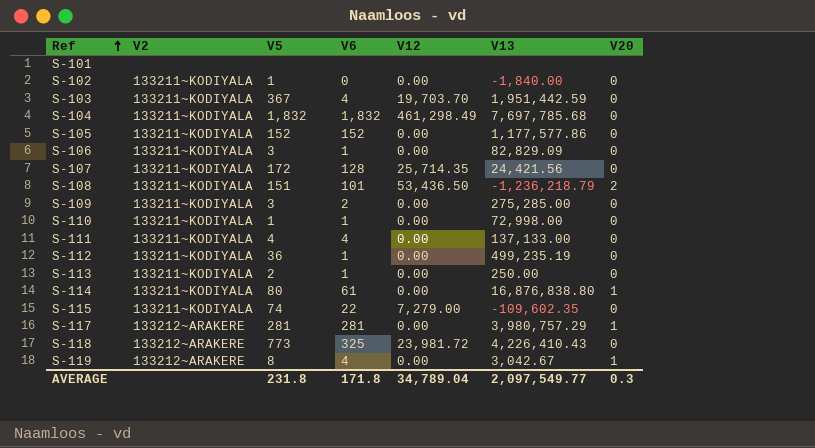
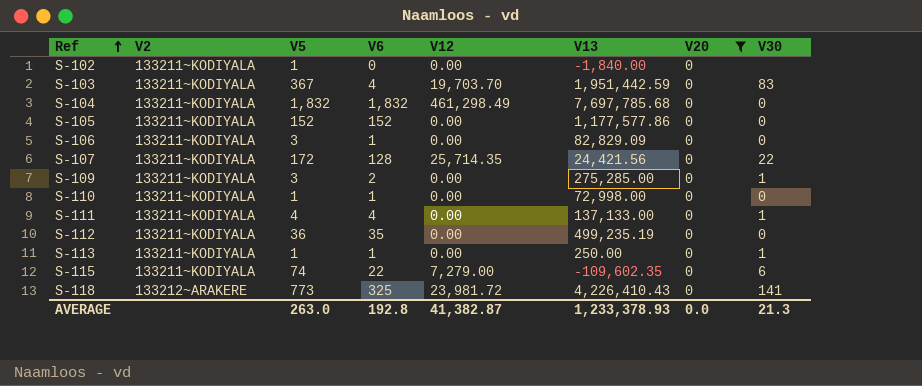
filter: none -> V20 = 0
column V30 | position: none -> 8
S-112 | V6: 1 -> 35
S-113 | V5: 2 -> 1
AVERAGE | V5: 231.8 -> 263.0
AVERAGE | V6: 171.8 -> 192.8
AVERAGE | V12: 34,789.04 -> 41,382.87
AVERAGE | V13: 2,097,549.77 -> 1,233,378.93
AVERAGE | V20: 0.3 -> 0.0

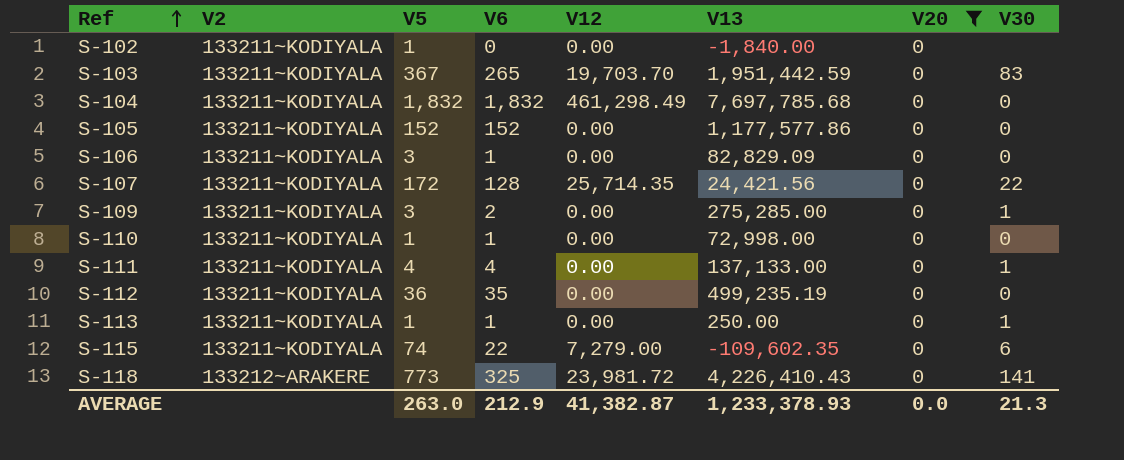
S-103 | V6: 4 -> 265
AVERAGE | V6: 192.8 -> 212.9

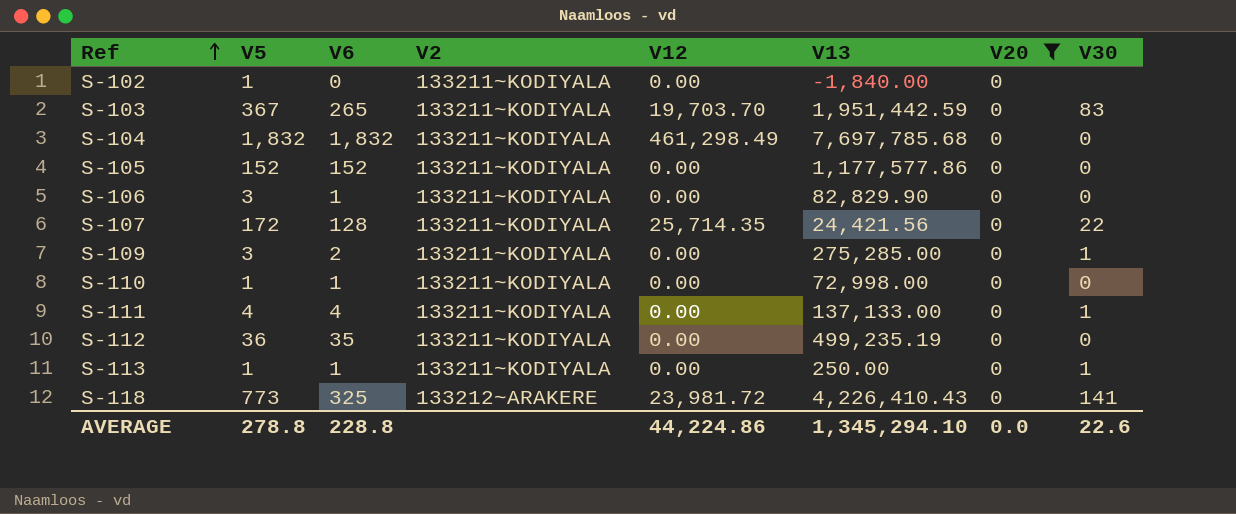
column V2 | position: 2 -> 4
row S-115: 133211~KODIYALA | 74 | 22 | 7,279.00 | -109,602.35 | 0 | 6 -> none
S-106 | V13: 82,829.09 -> 82,829.90
AVERAGE | V5: 263.0 -> 278.8
AVERAGE | V6: 212.9 -> 228.8
AVERAGE | V12: 41,382.87 -> 44,224.86
AVERAGE | V13: 1,233,378.93 -> 1,345,294.10
AVERAGE | V30: 21.3 -> 22.6

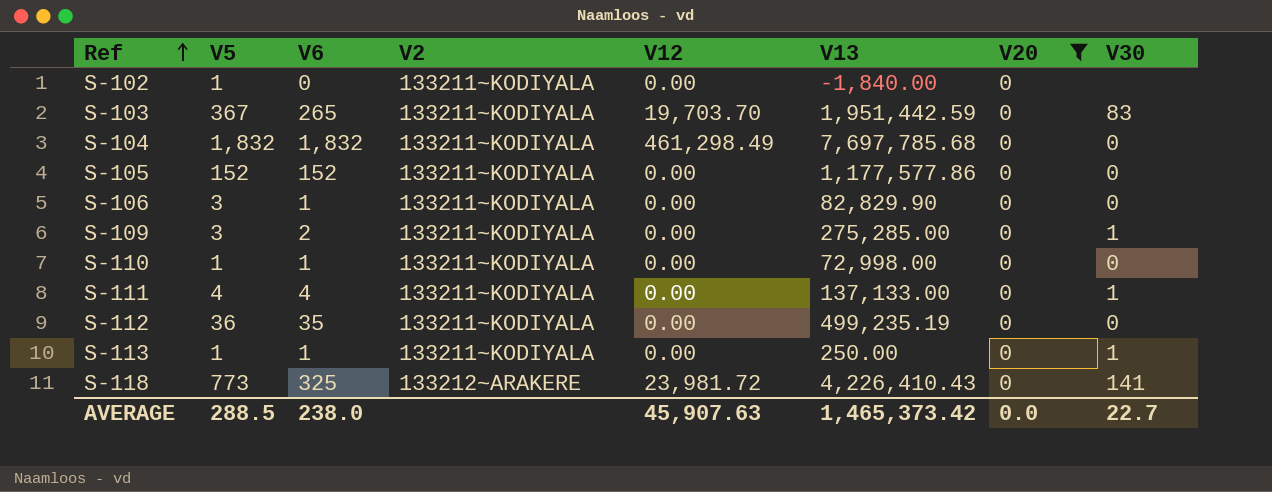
row S-107: 172 | 128 | 133211~KODIYALA | 25,714.35 | 24,421.56 | 0 | 22 -> none
AVERAGE | V5: 278.8 -> 288.5
AVERAGE | V6: 228.8 -> 238.0
AVERAGE | V12: 44,224.86 -> 45,907.63
AVERAGE | V13: 1,345,294.10 -> 1,465,373.42
AVERAGE | V30: 22.6 -> 22.7

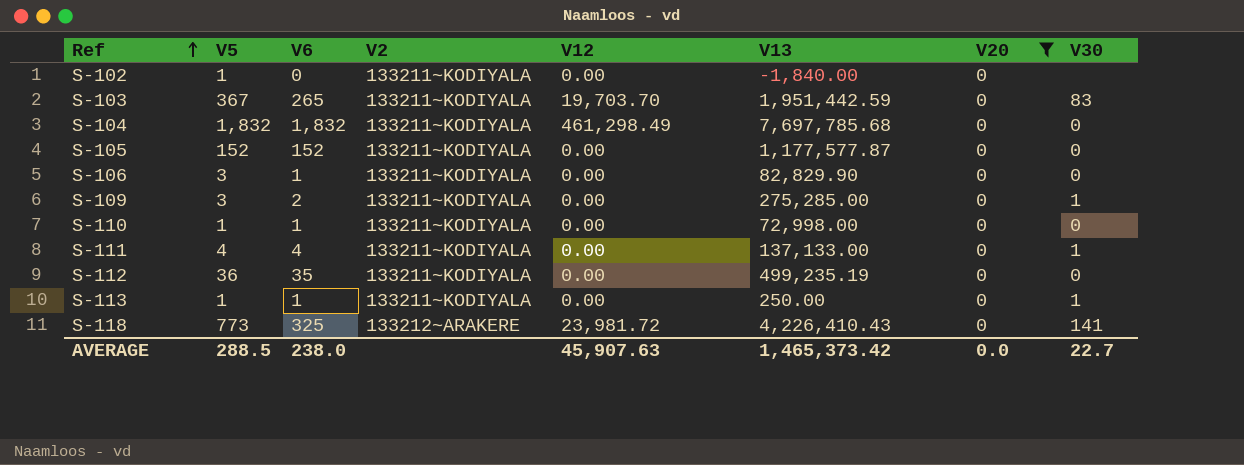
S-105 | V13: 1,177,577.86 -> 1,177,577.87

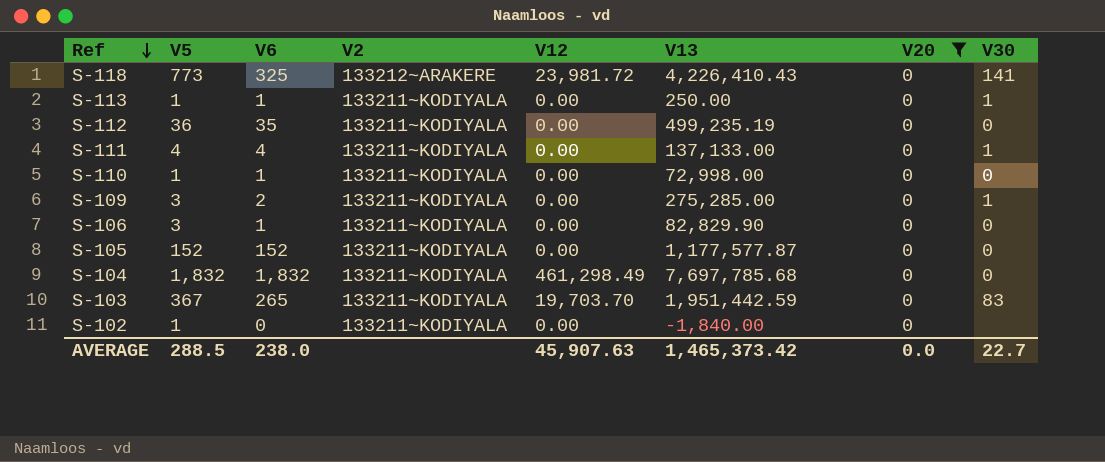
row order: Ref ascending -> Ref descending

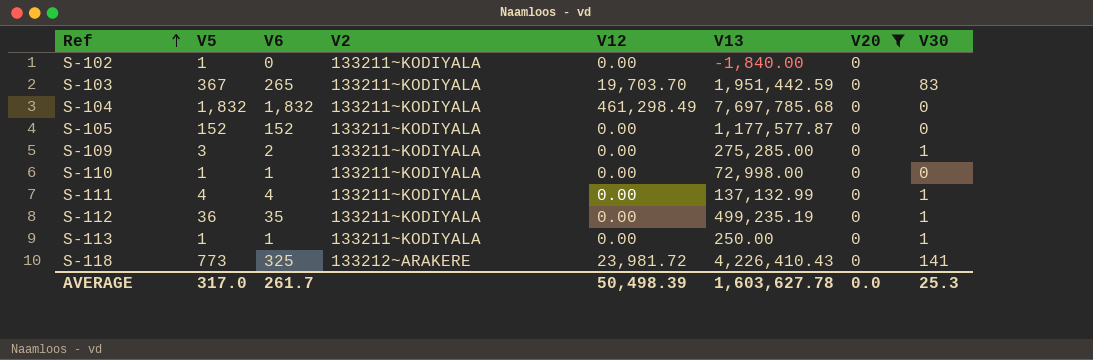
row order: Ref descending -> Ref ascending
row S-106: 3 | 1 | 133211~KODIYALA | 0.00 | 82,829.90 | 0 | 0 -> none
S-111 | V13: 137,133.00 -> 137,132.99
S-112 | V30: 0 -> 1
AVERAGE | V5: 288.5 -> 317.0
AVERAGE | V6: 238.0 -> 261.7
AVERAGE | V12: 45,907.63 -> 50,498.39
AVERAGE | V13: 1,465,373.42 -> 1,603,627.78
AVERAGE | V30: 22.7 -> 25.3

